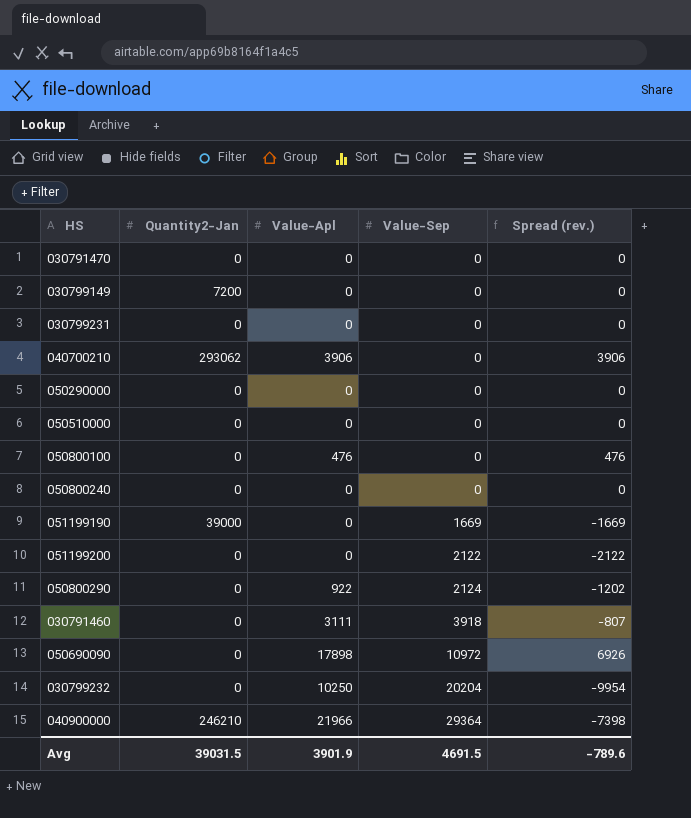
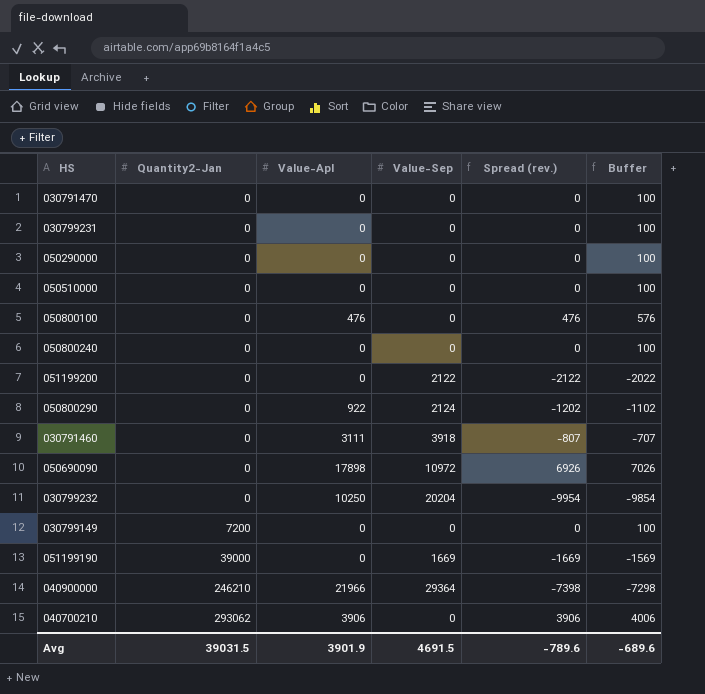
row order: Value-Sep ascending -> Quantity2-Jan ascending
column Buffer | formula: none -> [Spread (rev.)] + 100

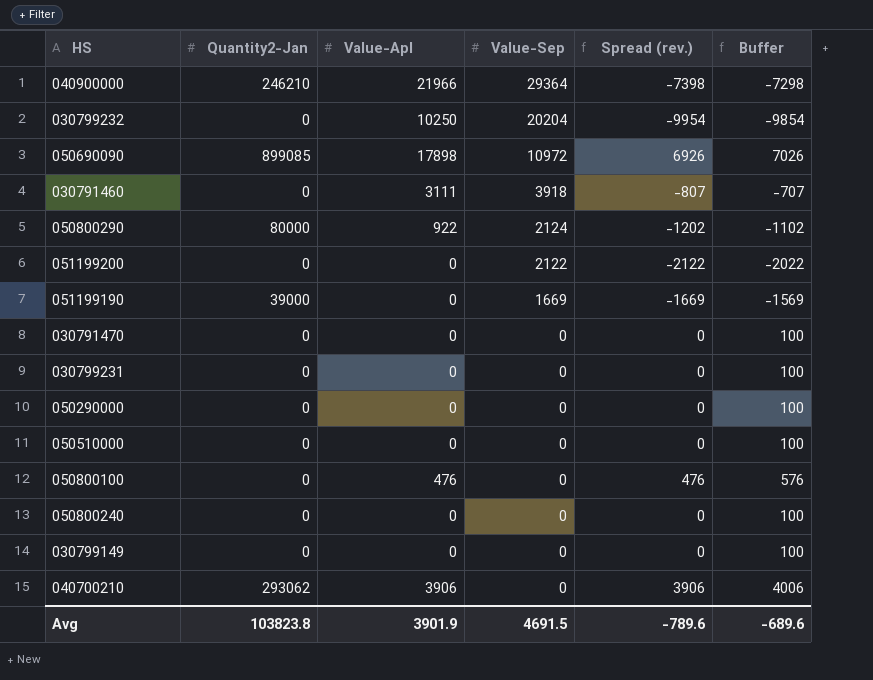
row order: Quantity2-Jan ascending -> Value-Sep descending
050690090 | Quantity2-Jan: 0 -> 899085
050800290 | Quantity2-Jan: 0 -> 80000
030799149 | Quantity2-Jan: 7200 -> 0
Avg | Quantity2-Jan: 39031.5 -> 103823.8

